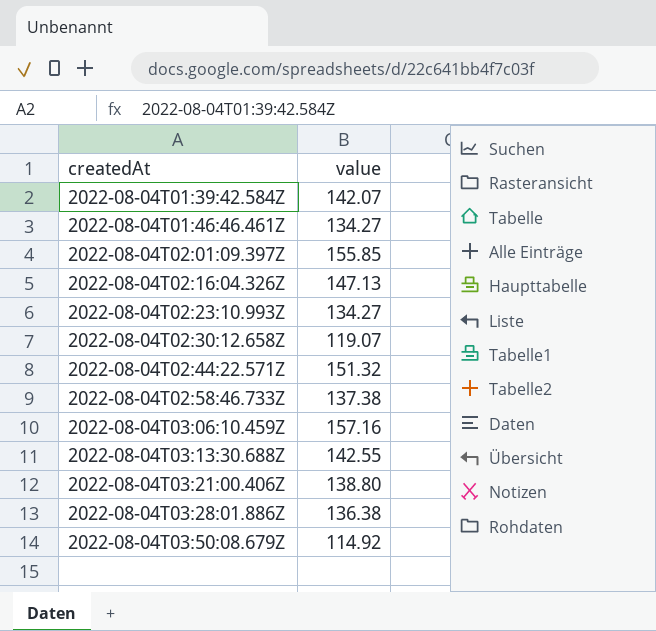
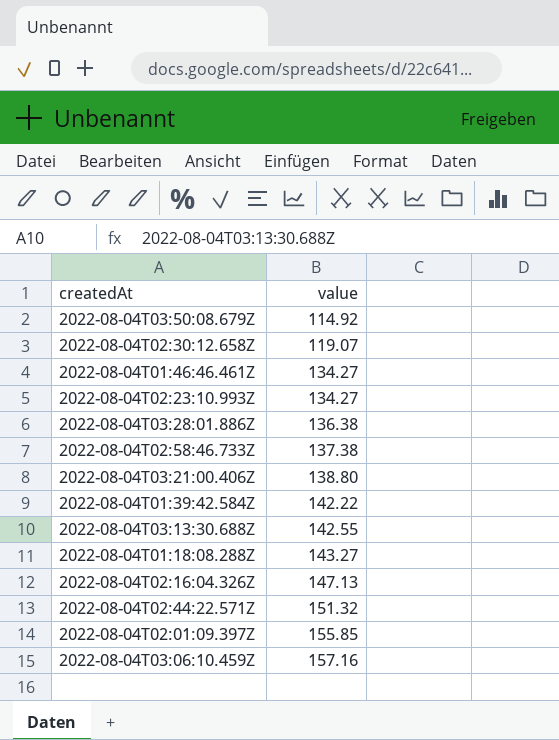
row order: createdAt ascending -> value ascending
2022-08-04T01:39:42.584Z | value: 142.07 -> 142.22
row 2022-08-04T01:18:08.288Z: none -> 143.27

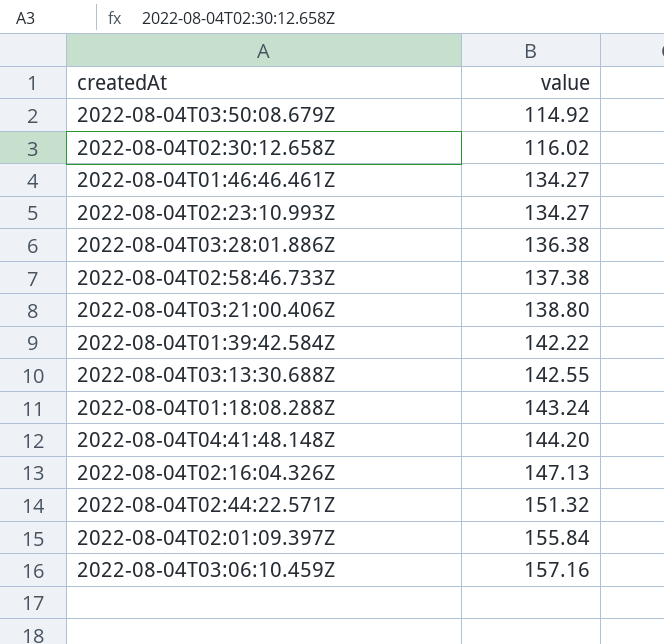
2022-08-04T02:30:12.658Z | value: 119.07 -> 116.02
2022-08-04T01:18:08.288Z | value: 143.27 -> 143.24
row 2022-08-04T04:41:48.148Z: none -> 144.20
2022-08-04T02:01:09.397Z | value: 155.85 -> 155.84

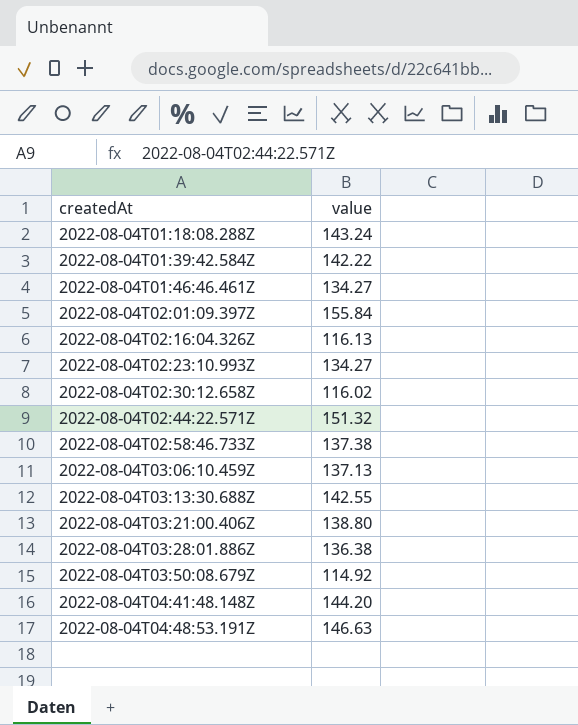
row order: value ascending -> createdAt ascending
2022-08-04T02:16:04.326Z | value: 147.13 -> 116.13
2022-08-04T03:06:10.459Z | value: 157.16 -> 137.13
row 2022-08-04T04:48:53.191Z: none -> 146.63

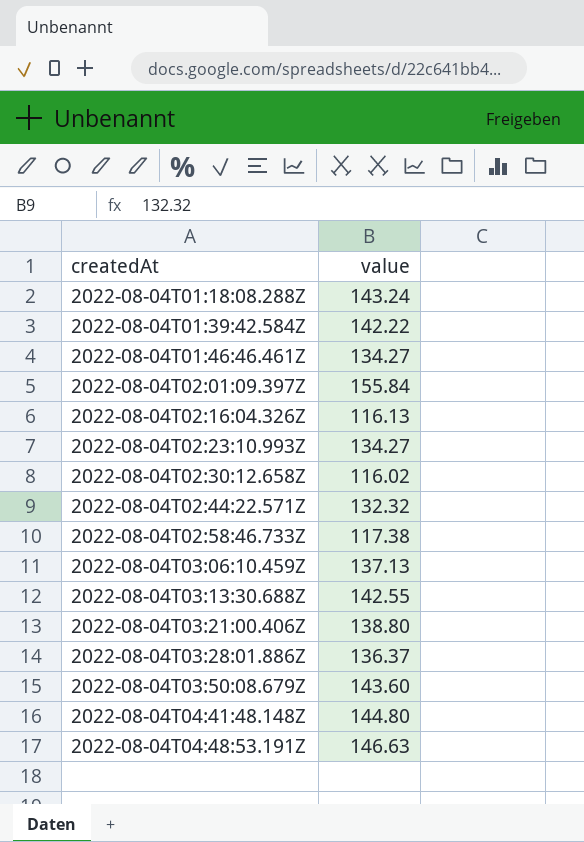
2022-08-04T02:44:22.571Z | value: 151.32 -> 132.32
2022-08-04T02:58:46.733Z | value: 137.38 -> 117.38
2022-08-04T03:28:01.886Z | value: 136.38 -> 136.37
2022-08-04T03:50:08.679Z | value: 114.92 -> 143.60
2022-08-04T04:41:48.148Z | value: 144.20 -> 144.80

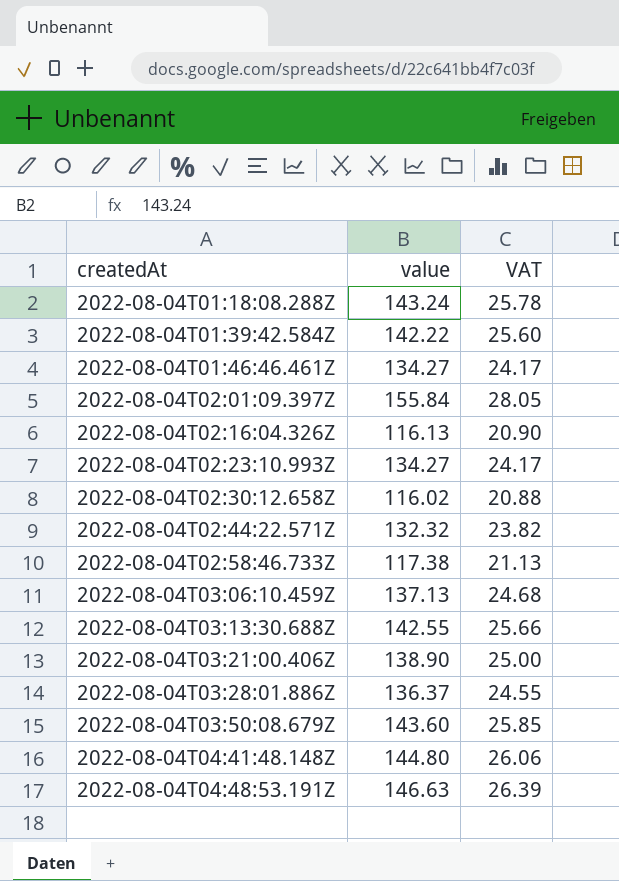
column VAT | formula: none -> [value] * 0.18
2022-08-04T03:21:00.406Z | value: 138.80 -> 138.90

